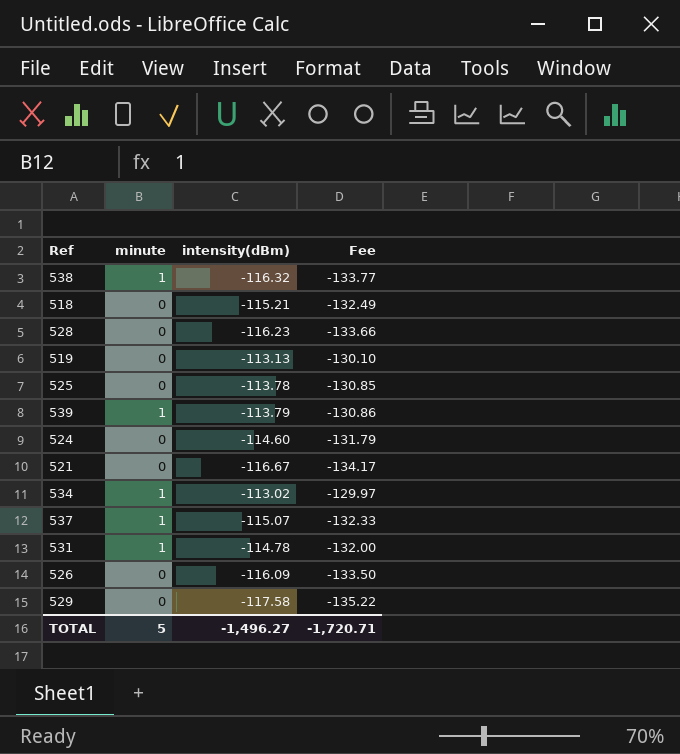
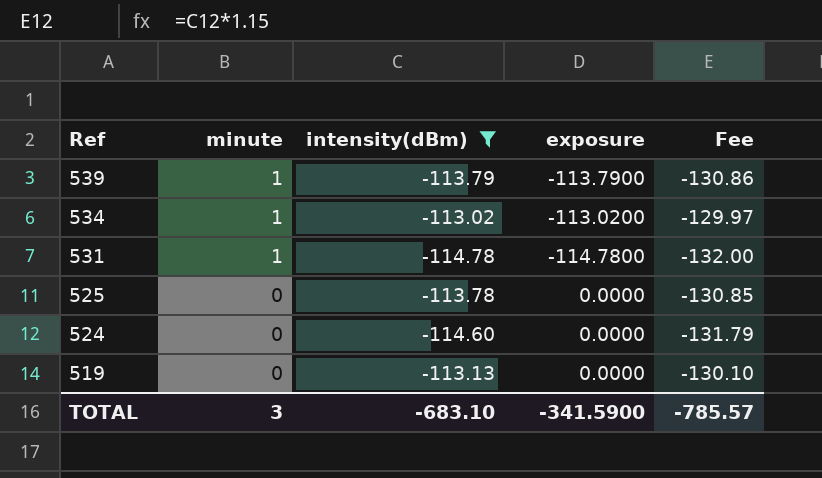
filter: none -> intensity(dBm) >= -114.78
row order: none -> Ref descending
column exposure | formula: none -> [minute] * [intensity(dBm)]
TOTAL | minute: 5 -> 3
TOTAL | intensity(dBm): -1,496.27 -> -683.10
TOTAL | Fee: -1,720.71 -> -785.57

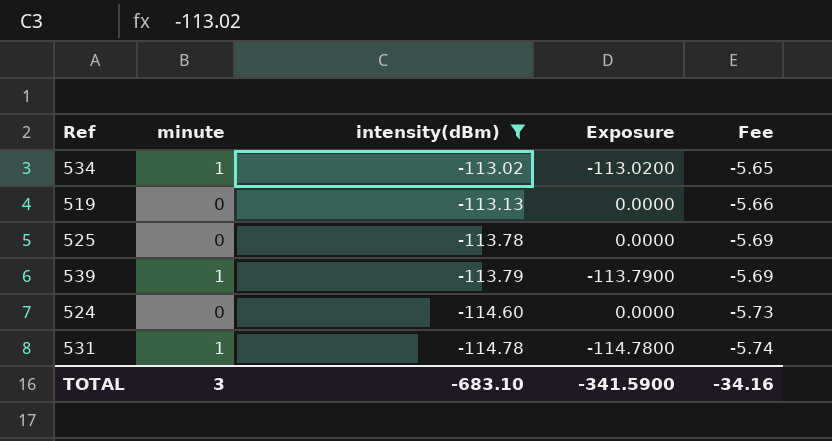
row order: Ref descending -> intensity(dBm) descending
column name: exposure -> Exposure
column Fee | formula: [intensity(dBm)] * 1.15 -> [intensity(dBm)] * 0.05
TOTAL | Fee: -785.57 -> -34.16

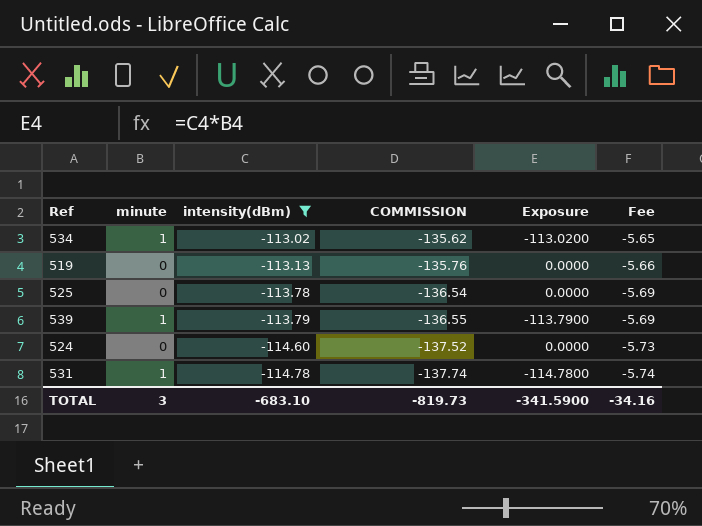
column COMMISSION | formula: none -> [intensity(dBm)] * 1.2

